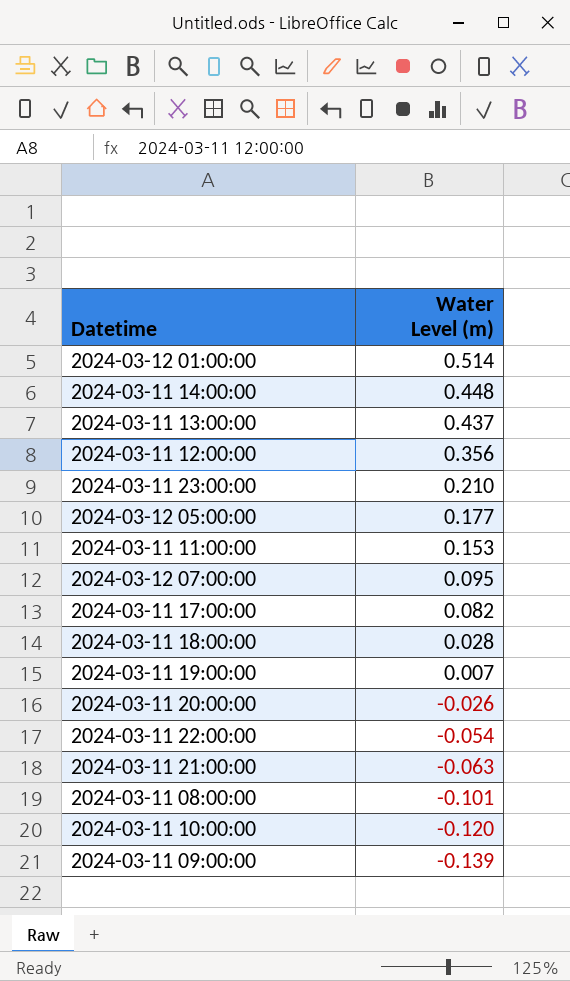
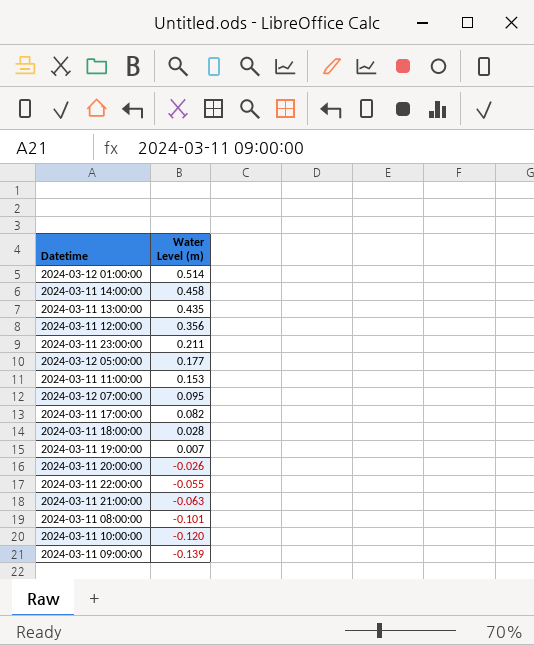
2024-03-11 14:00:00 | Water Level (m): 0.448 -> 0.458
2024-03-11 13:00:00 | Water Level (m): 0.437 -> 0.435
2024-03-11 23:00:00 | Water Level (m): 0.210 -> 0.211
2024-03-11 22:00:00 | Water Level (m): -0.054 -> -0.055

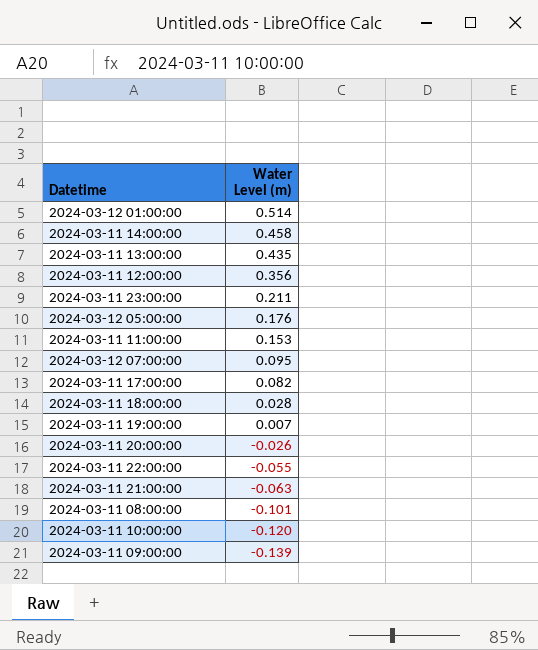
2024-03-12 05:00:00 | Water Level (m): 0.177 -> 0.176

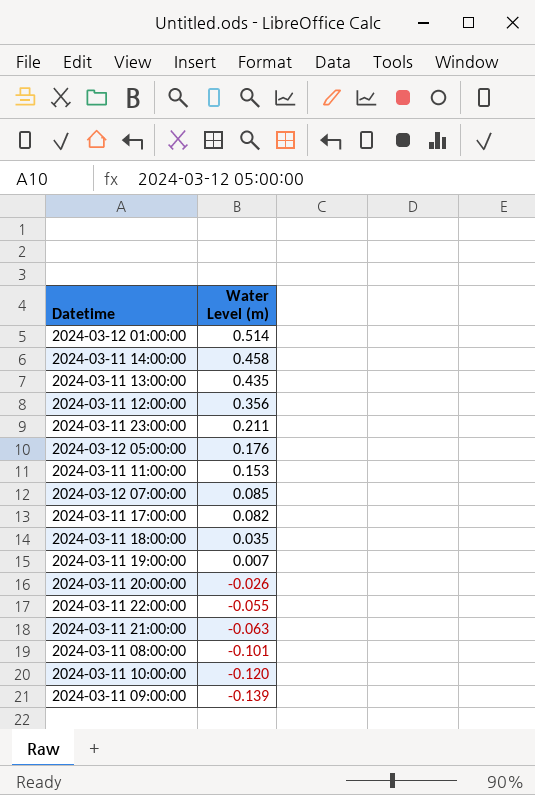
2024-03-12 07:00:00 | Water Level (m): 0.095 -> 0.085
2024-03-11 18:00:00 | Water Level (m): 0.028 -> 0.035

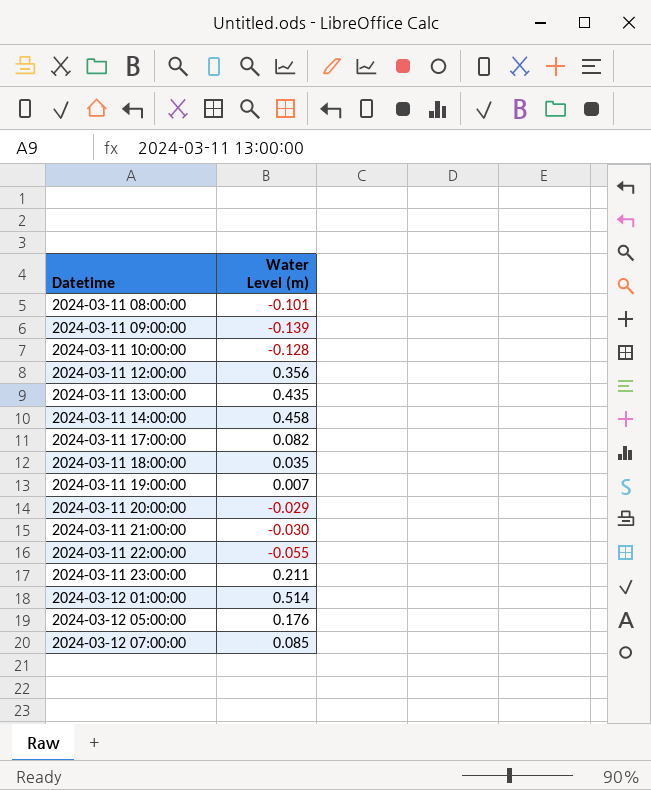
row order: Water Level (m) descending -> Datetime ascending
row 2024-03-11 11:00:00: 0.153 -> none
2024-03-11 10:00:00 | Water Level (m): -0.120 -> -0.128
2024-03-11 20:00:00 | Water Level (m): -0.026 -> -0.029
2024-03-11 21:00:00 | Water Level (m): -0.063 -> -0.030

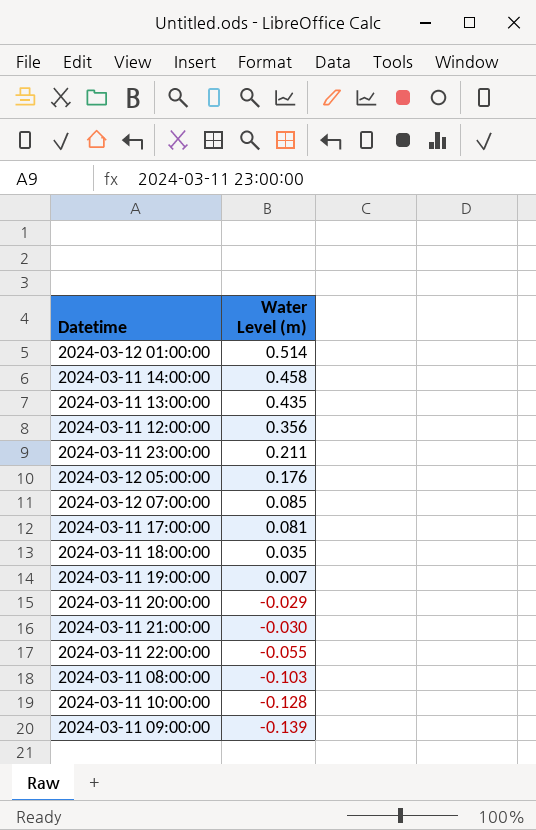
row order: Datetime ascending -> Water Level (m) descending
2024-03-11 17:00:00 | Water Level (m): 0.082 -> 0.081
2024-03-11 08:00:00 | Water Level (m): -0.101 -> -0.103

